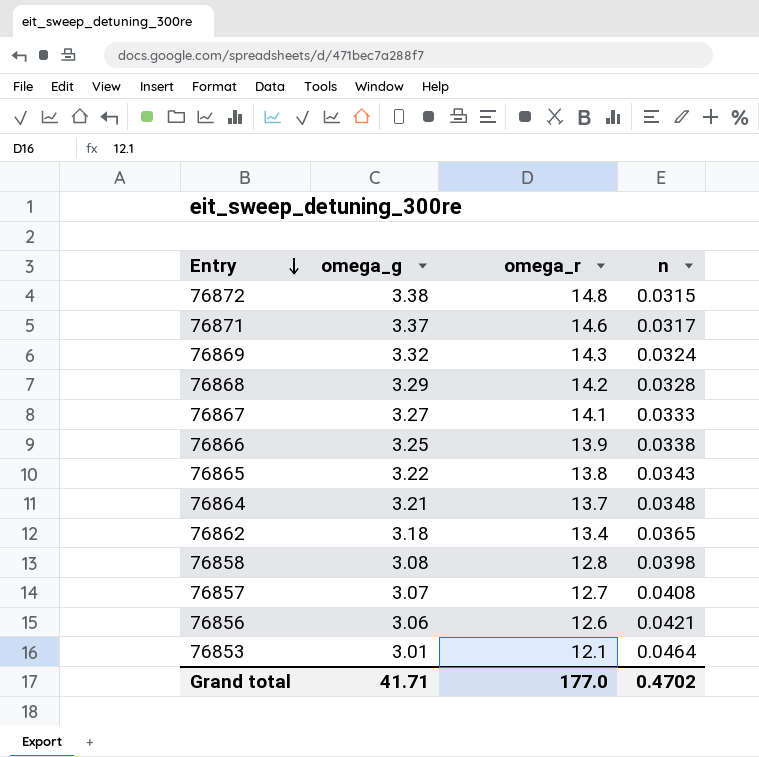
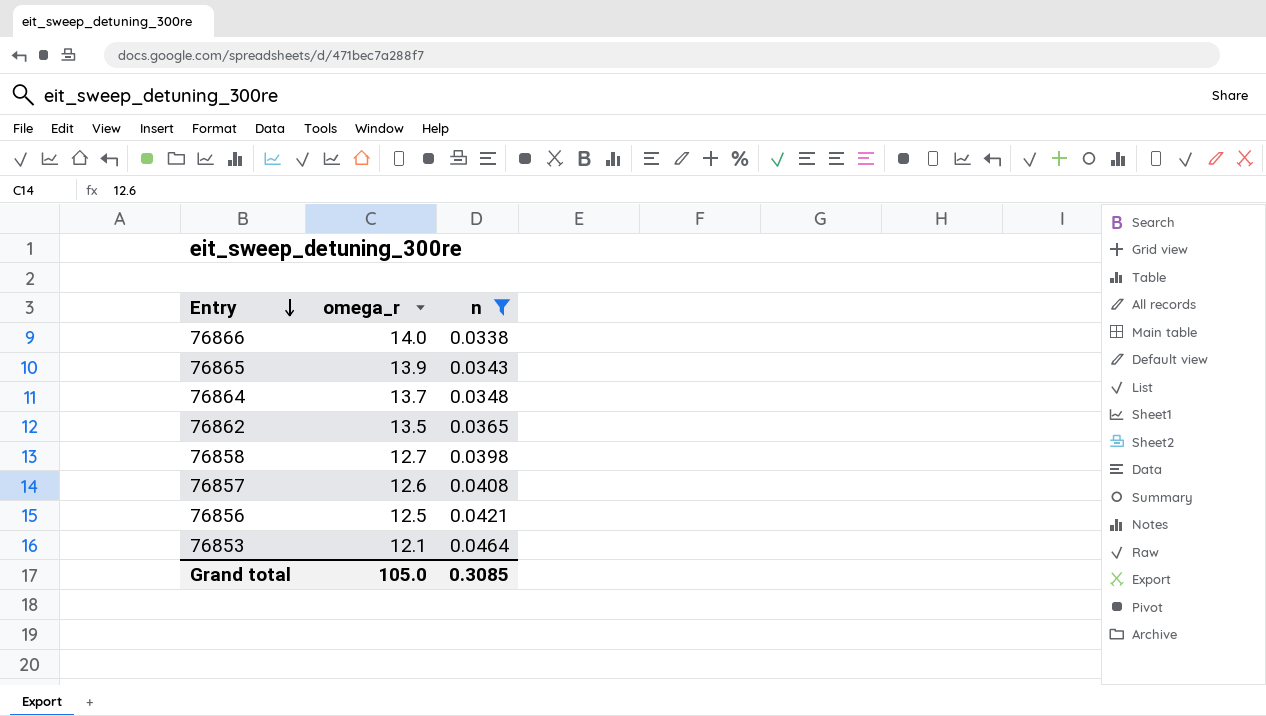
filter: none -> n >= 0.0338
column omega_g | position: 2 -> none
76866 | omega_r: 13.9 -> 14.0
76865 | omega_r: 13.8 -> 13.9
76862 | omega_r: 13.4 -> 13.5
76858 | omega_r: 12.8 -> 12.7
76857 | omega_r: 12.7 -> 12.6
76856 | omega_r: 12.6 -> 12.5
Grand total | omega_r: 177.0 -> 105.0
Grand total | n: 0.4702 -> 0.3085

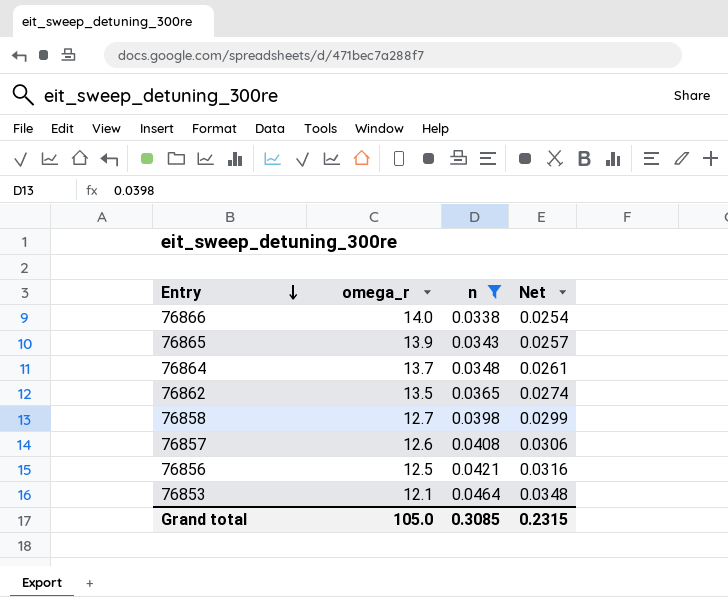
column Net | formula: none -> [n] * 0.75

